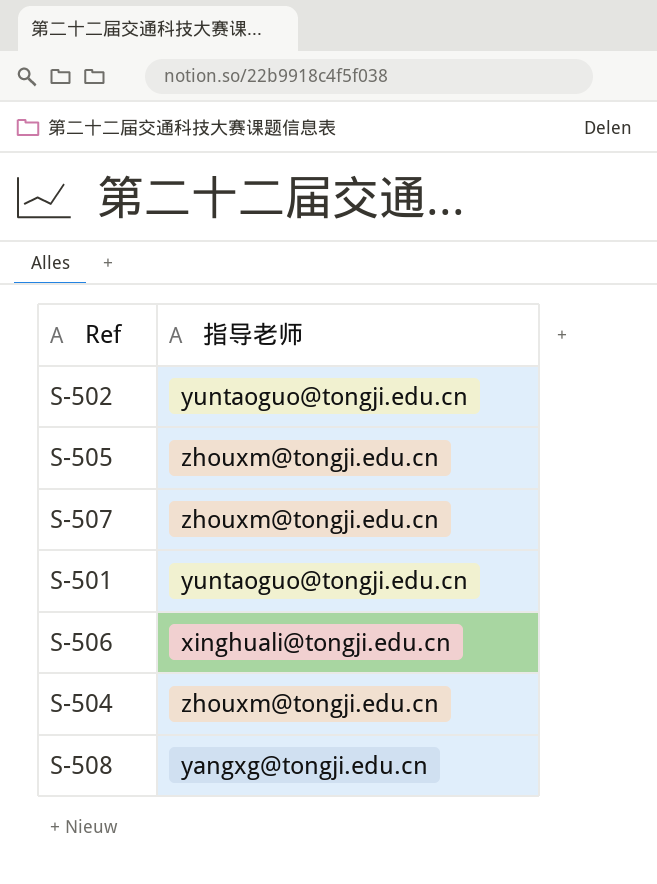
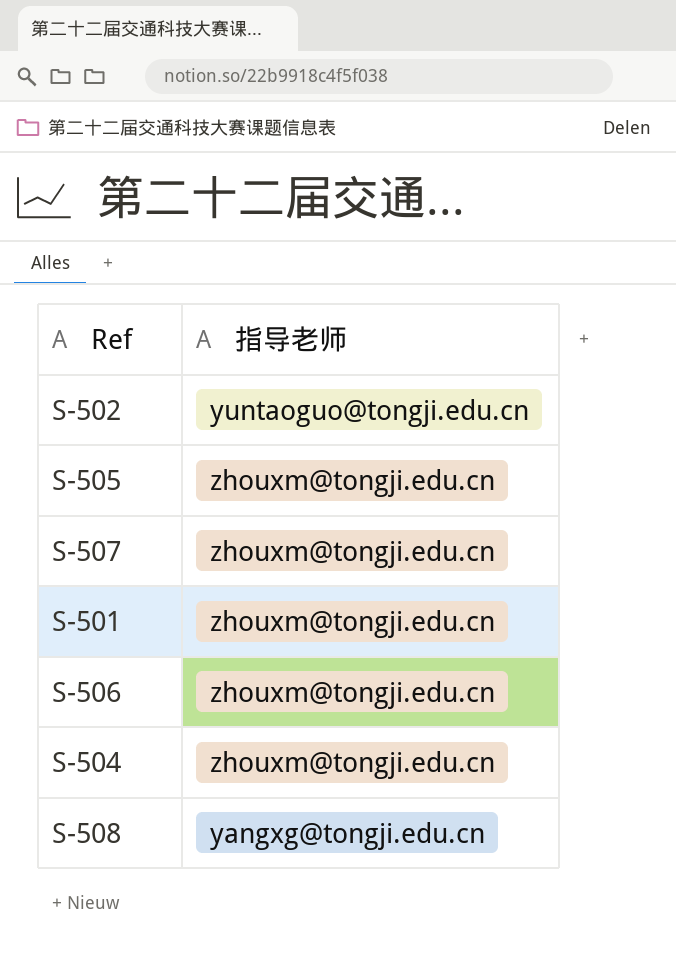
S-501 | 指导老师: yuntaoguo@tongji.edu.cn -> zhouxm@tongji.edu.cn
S-506 | 指导老师: xinghuali@tongji.edu.cn -> zhouxm@tongji.edu.cn

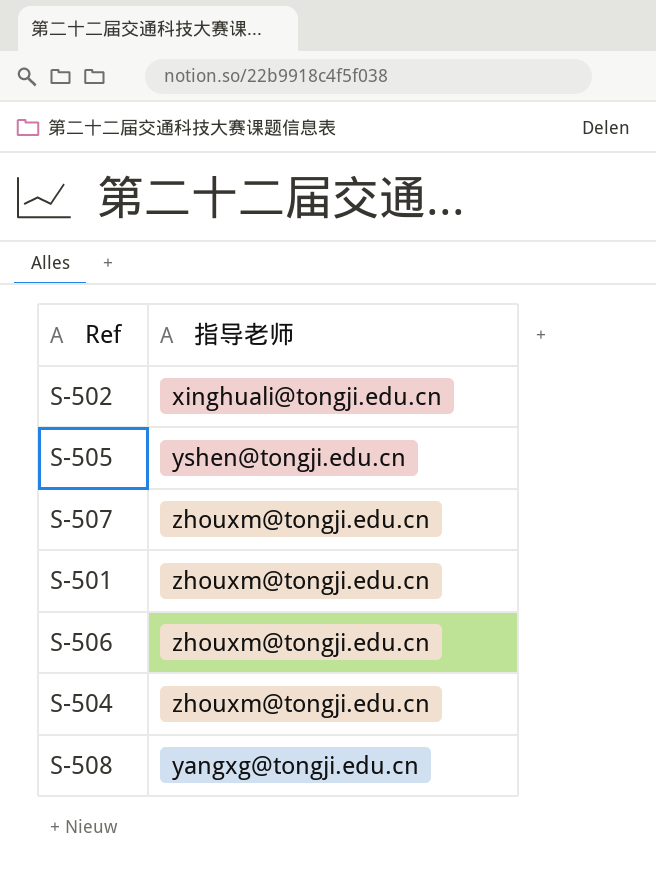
S-502 | 指导老师: yuntaoguo@tongji.edu.cn -> xinghuali@tongji.edu.cn
S-505 | 指导老师: zhouxm@tongji.edu.cn -> yshen@tongji.edu.cn

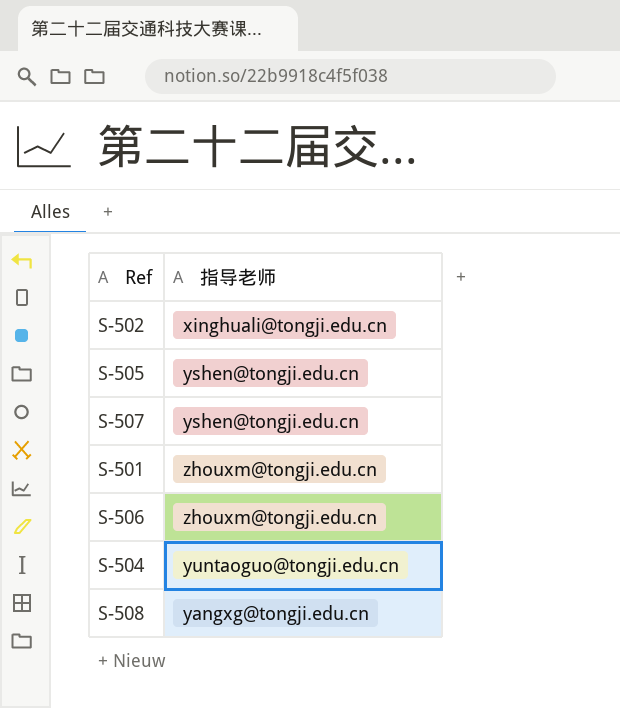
S-507 | 指导老师: zhouxm@tongji.edu.cn -> yshen@tongji.edu.cn
S-504 | 指导老师: zhouxm@tongji.edu.cn -> yuntaoguo@tongji.edu.cn

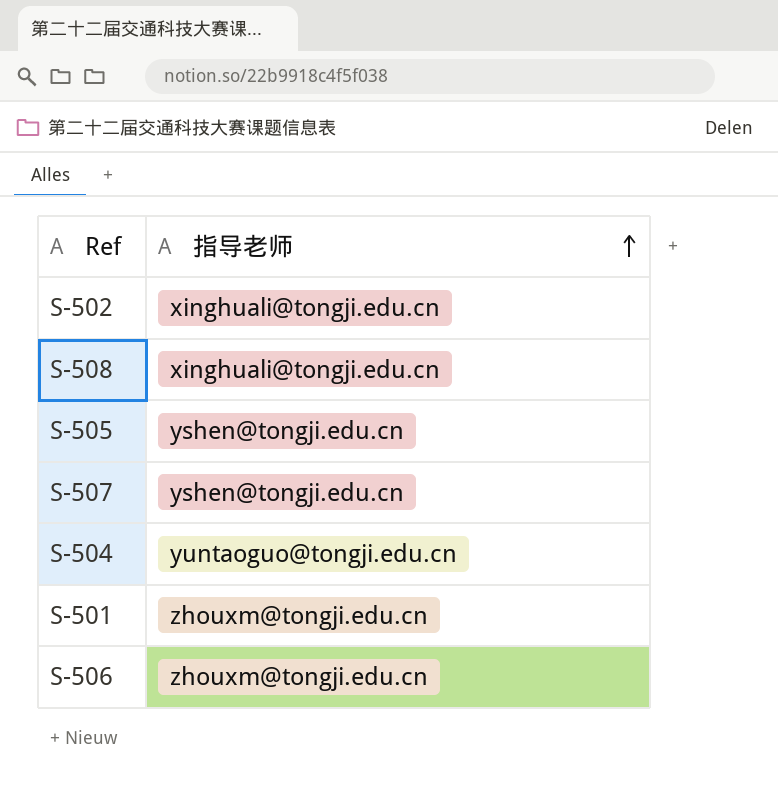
row order: none -> 指导老师 ascending
S-508 | 指导老师: yangxg@tongji.edu.cn -> xinghuali@tongji.edu.cn

